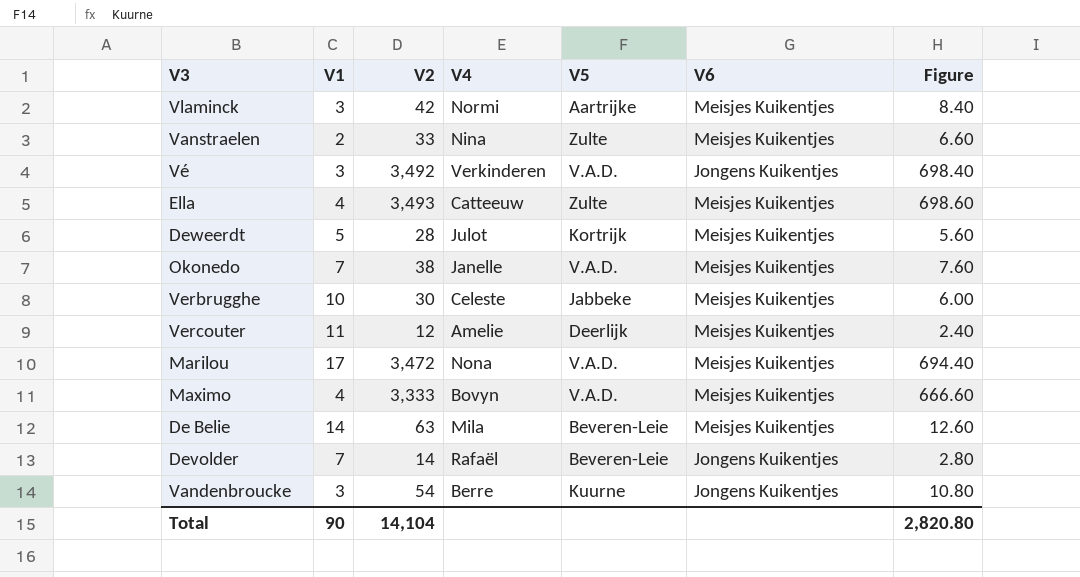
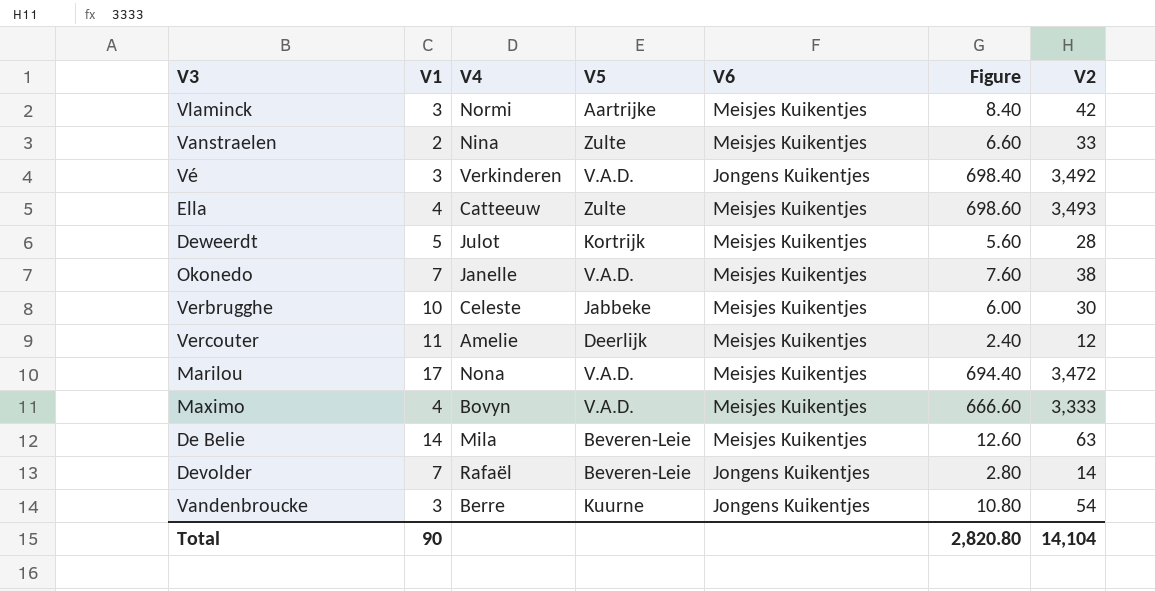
column V2 | position: 3 -> 7

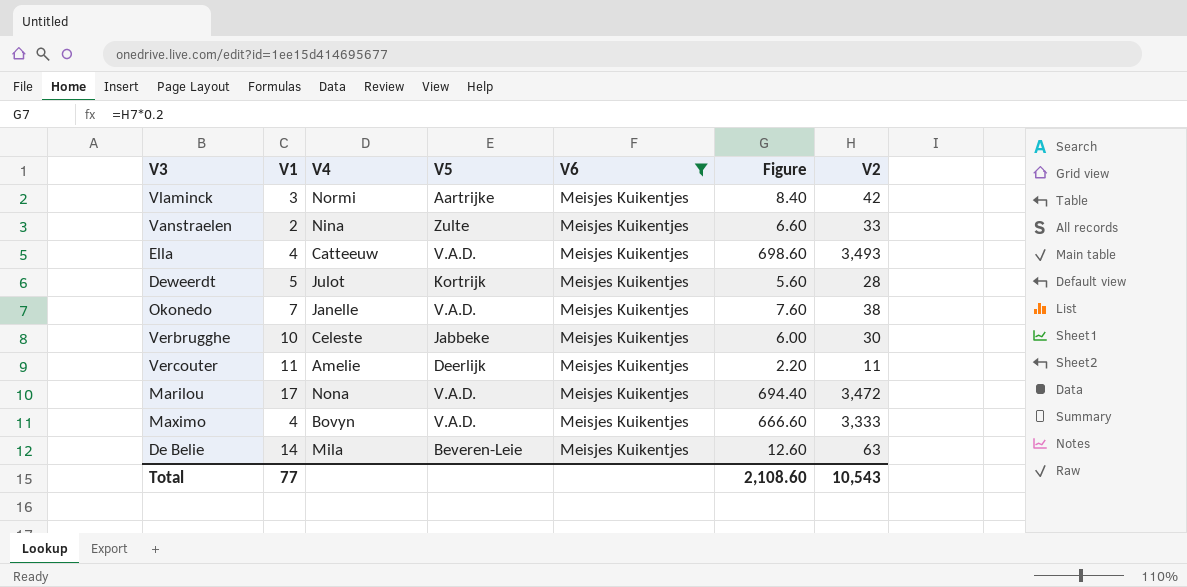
filter: none -> V6 = Meisjes Kuikentjes
Ella | V5: Zulte -> V.A.D.
Vercouter | Figure: 2.40 -> 2.20
Vercouter | V2: 12 -> 11
Total | V1: 90 -> 77
Total | Figure: 2,820.80 -> 2,108.60
Total | V2: 14,104 -> 10,543

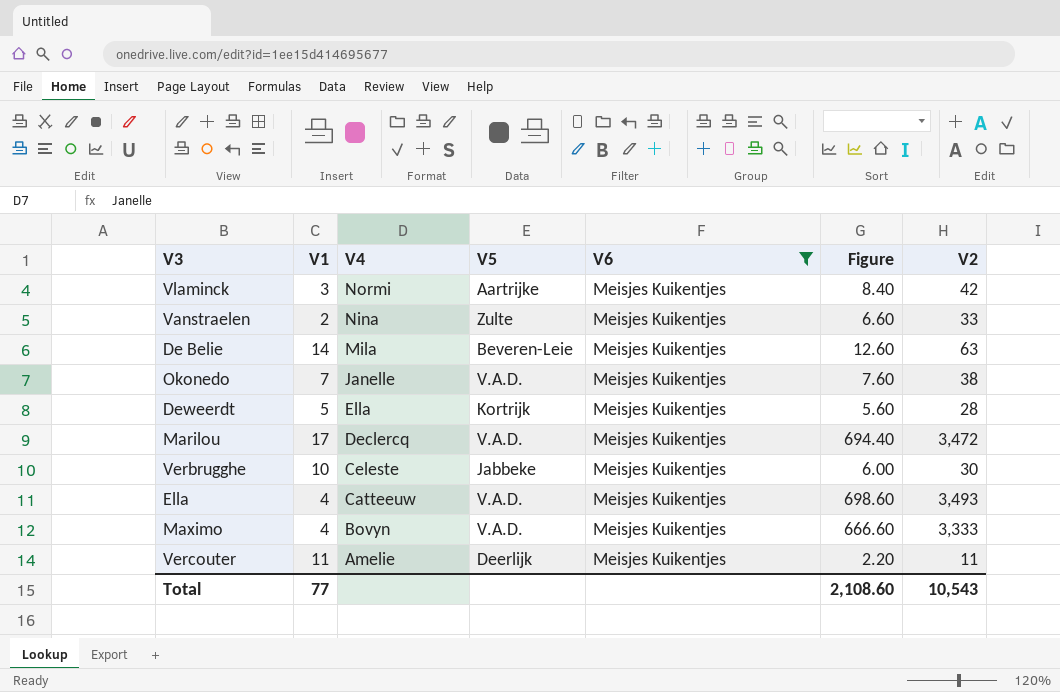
row order: none -> V4 descending
Deweerdt | V4: Julot -> Ella
Marilou | V4: Nona -> Declercq

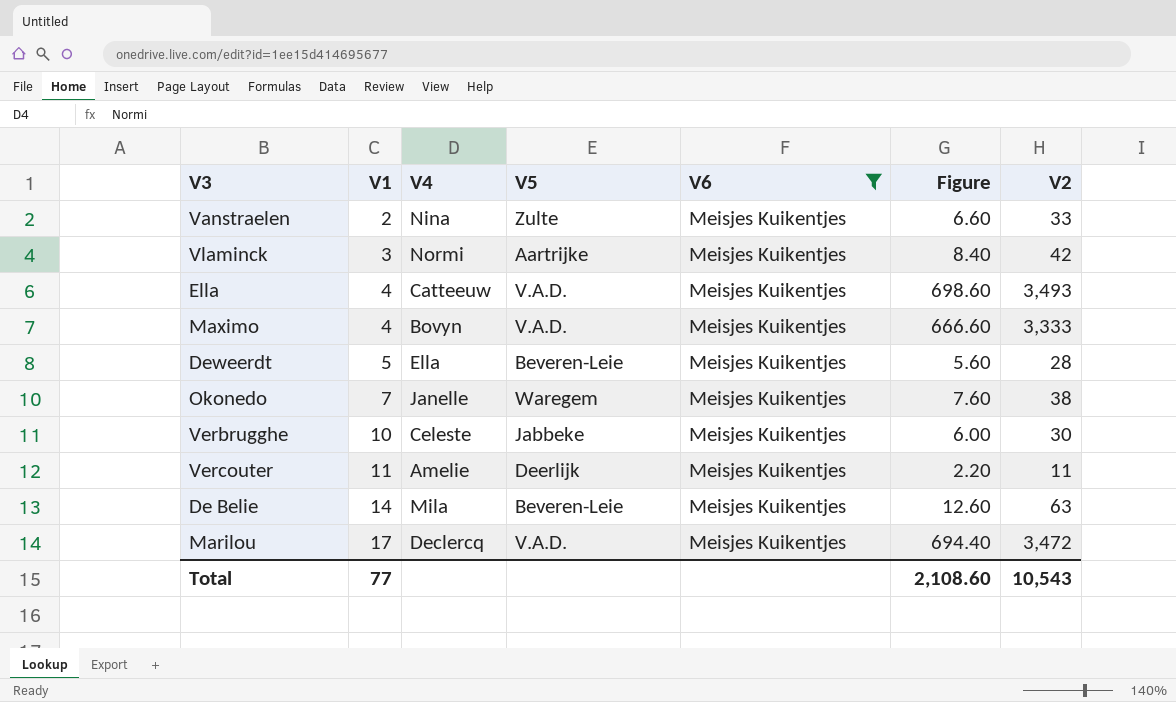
row order: V4 descending -> V1 ascending
Deweerdt | V5: Kortrijk -> Beveren-Leie
Okonedo | V5: V.A.D. -> Waregem

